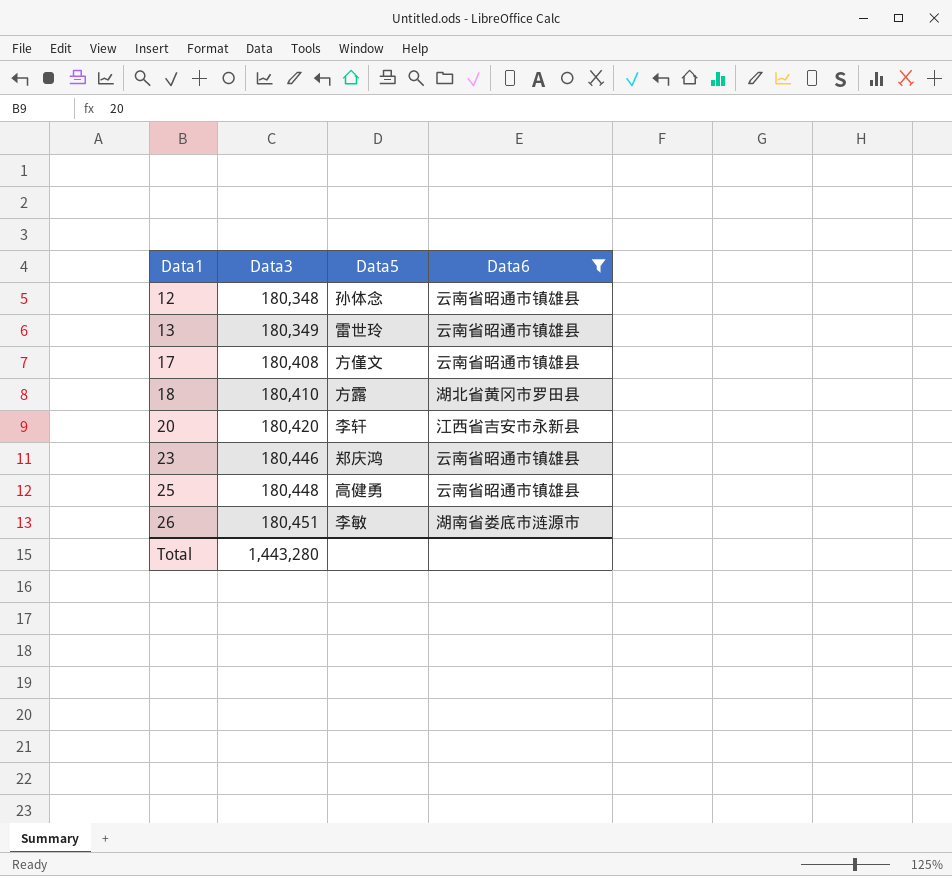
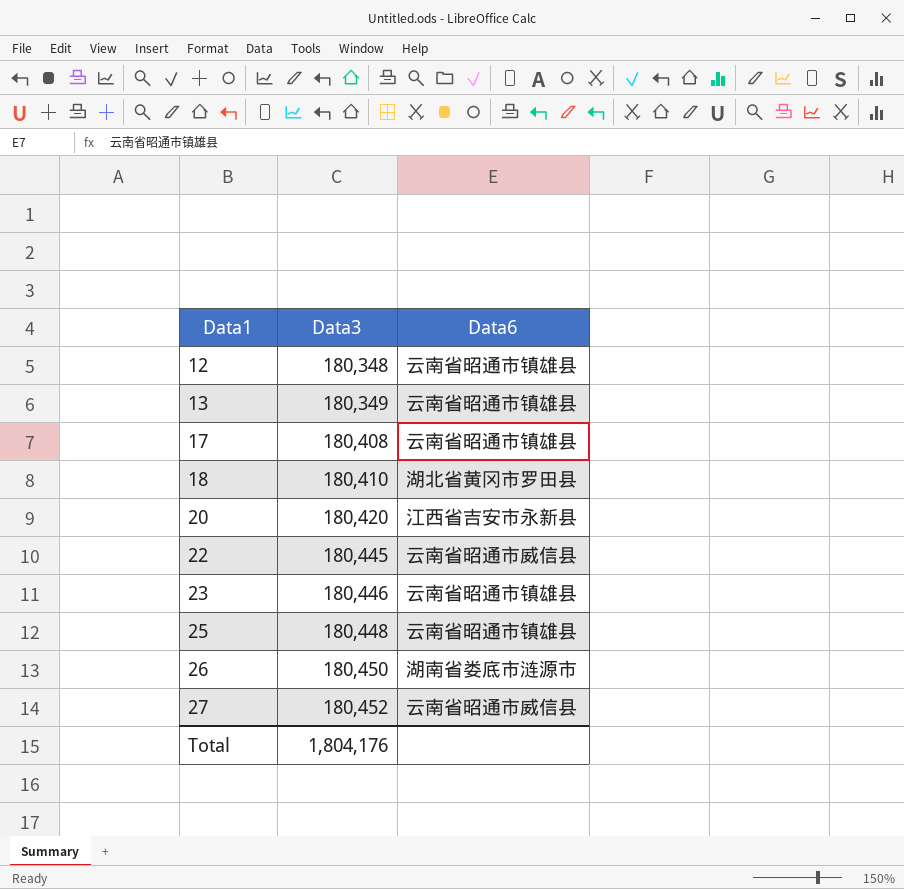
filter: Data6 != 云南省昭通市威信县 -> none
column Data5 | position: 3 -> none
26 | Data3: 180,451 -> 180,450
Total | Data3: 1,443,280 -> 1,804,176

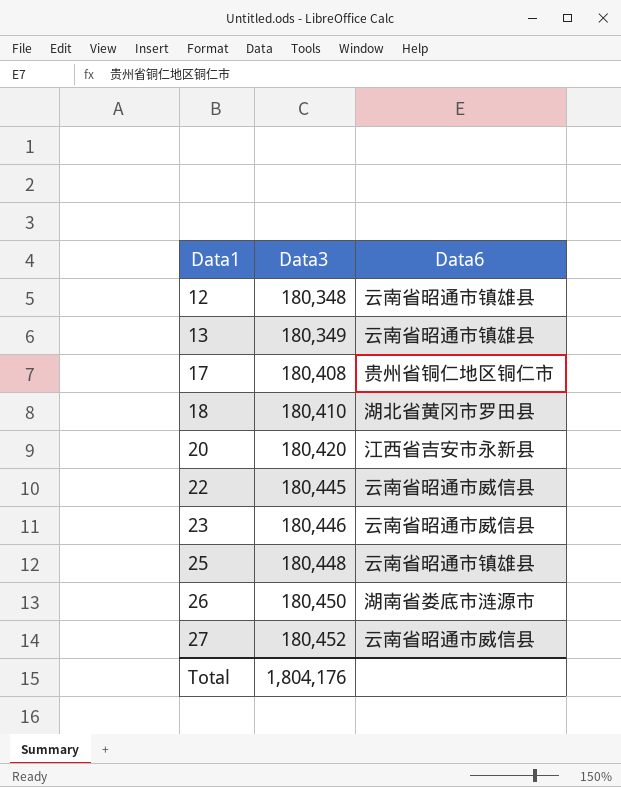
17 | Data6: 云南省昭通市镇雄县 -> 贵州省铜仁地区铜仁市
23 | Data6: 云南省昭通市镇雄县 -> 云南省昭通市威信县

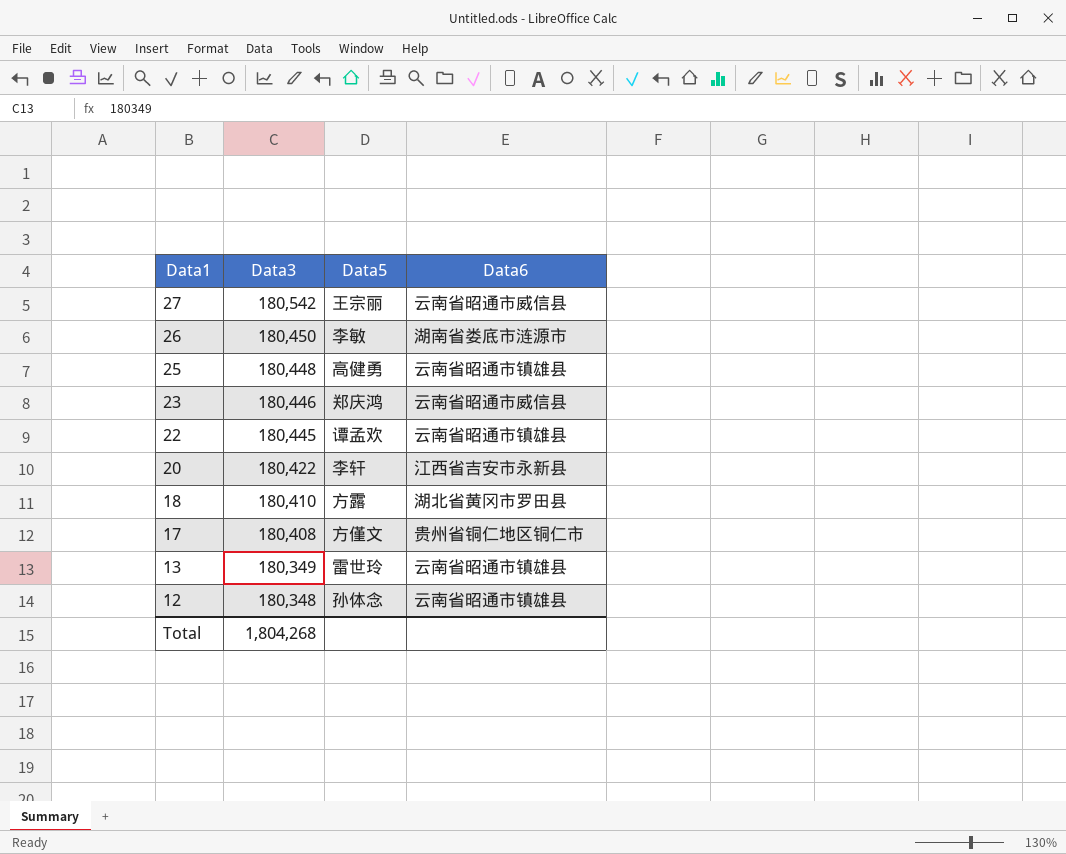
row order: Data1 ascending -> Data1 descending
column Data5 | position: none -> 3
27 | Data3: 180,452 -> 180,542
22 | Data6: 云南省昭通市威信县 -> 云南省昭通市镇雄县
20 | Data3: 180,420 -> 180,422
Total | Data3: 1,804,176 -> 1,804,268

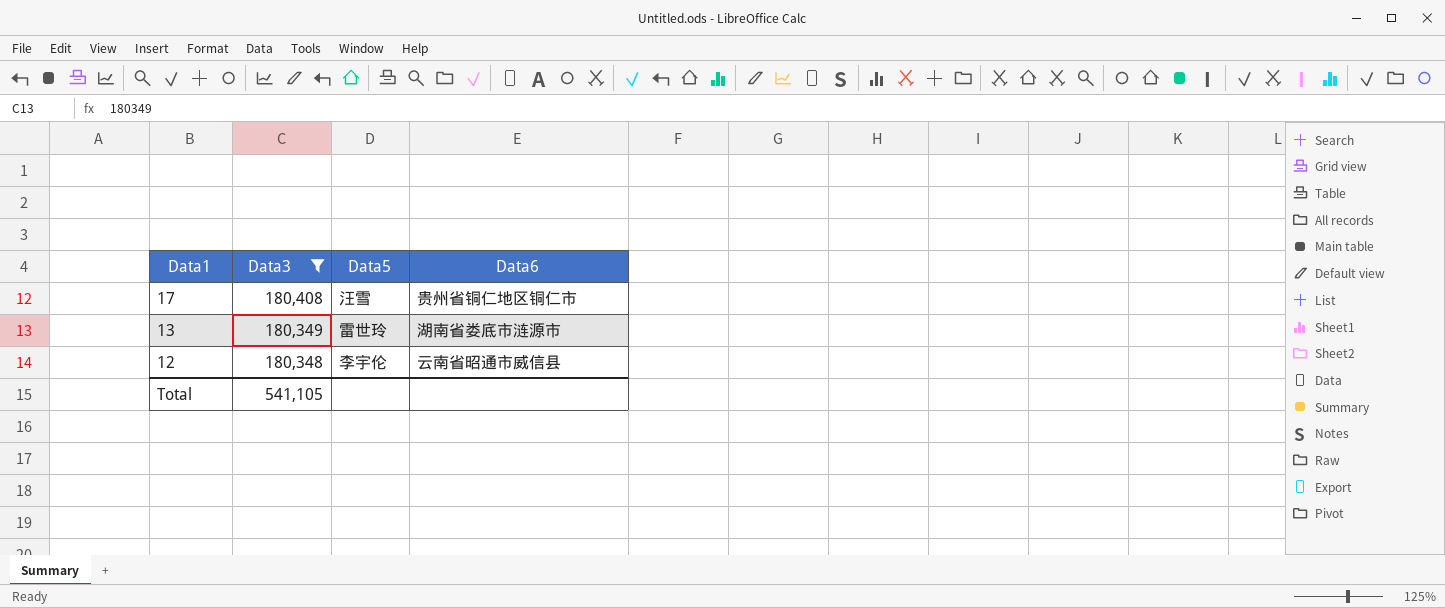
filter: none -> Data3 <= 180,408
17 | Data5: 方僅文 -> 汪雪
13 | Data6: 云南省昭通市镇雄县 -> 湖南省娄底市涟源市
12 | Data5: 孙体念 -> 李宇伦
12 | Data6: 云南省昭通市镇雄县 -> 云南省昭通市威信县
Total | Data3: 1,804,268 -> 541,105

